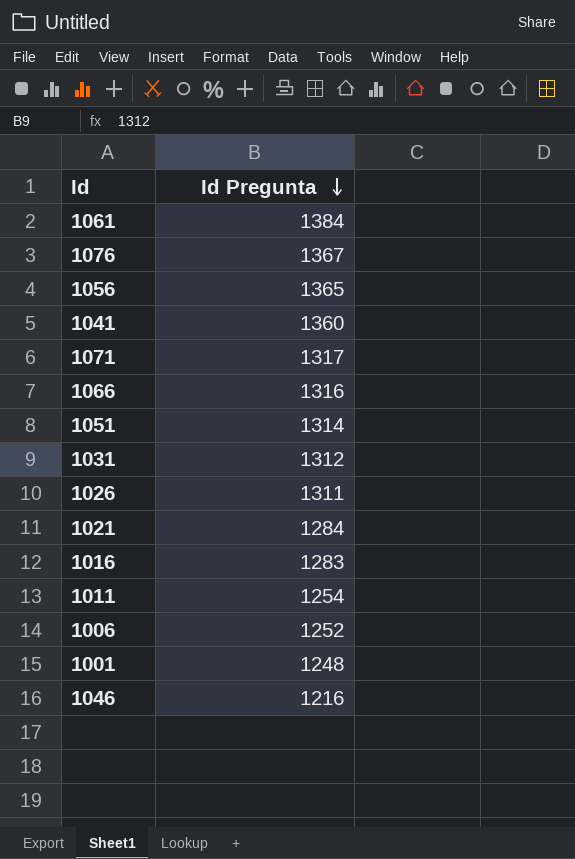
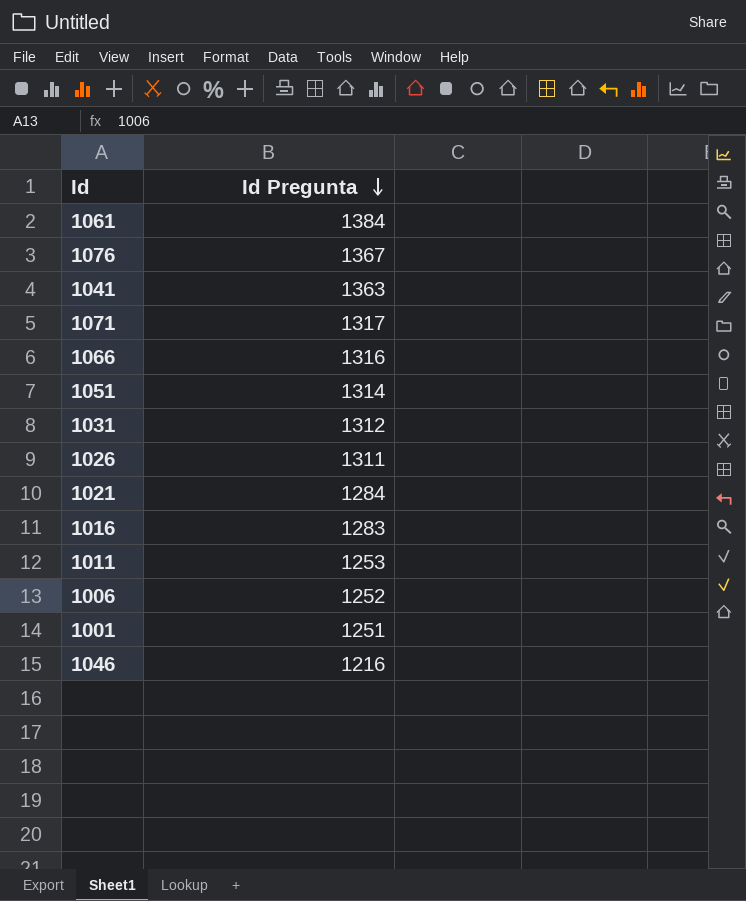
row 1056: 1365 -> none
1041 | Id Pregunta: 1360 -> 1363
1011 | Id Pregunta: 1254 -> 1253
1001 | Id Pregunta: 1248 -> 1251

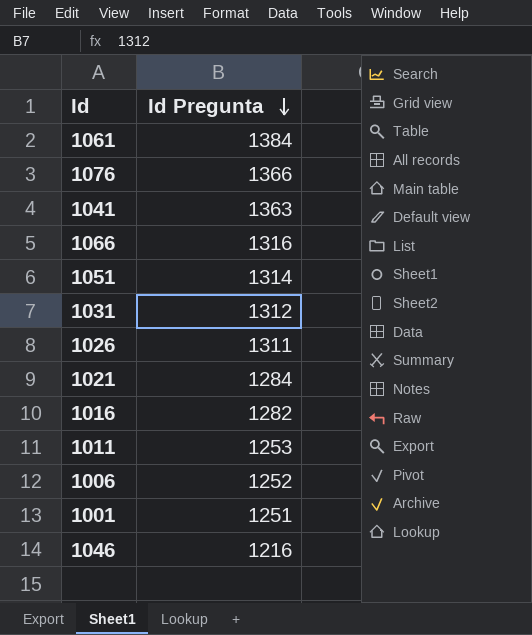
row 1071: 1317 -> none
1076 | Id Pregunta: 1367 -> 1366
1016 | Id Pregunta: 1283 -> 1282

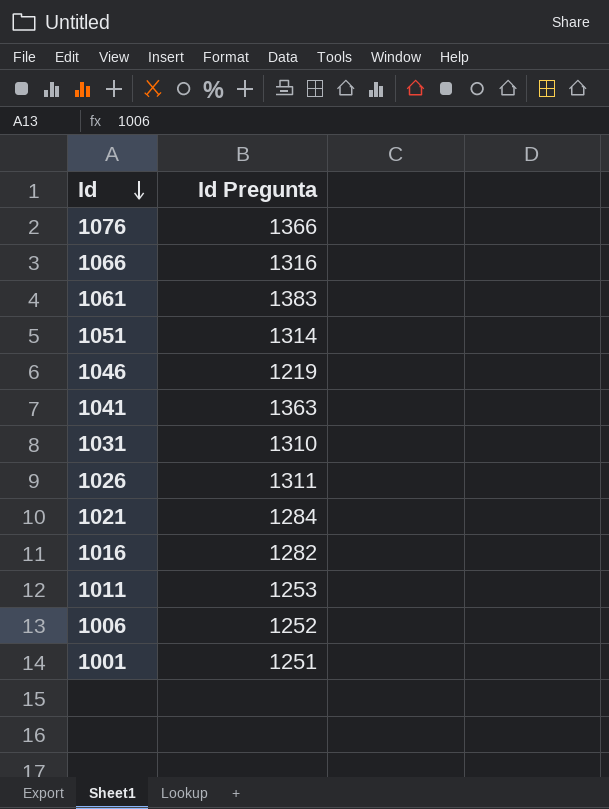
row order: Id Pregunta descending -> Id descending
1061 | Id Pregunta: 1384 -> 1383
1046 | Id Pregunta: 1216 -> 1219
1031 | Id Pregunta: 1312 -> 1310

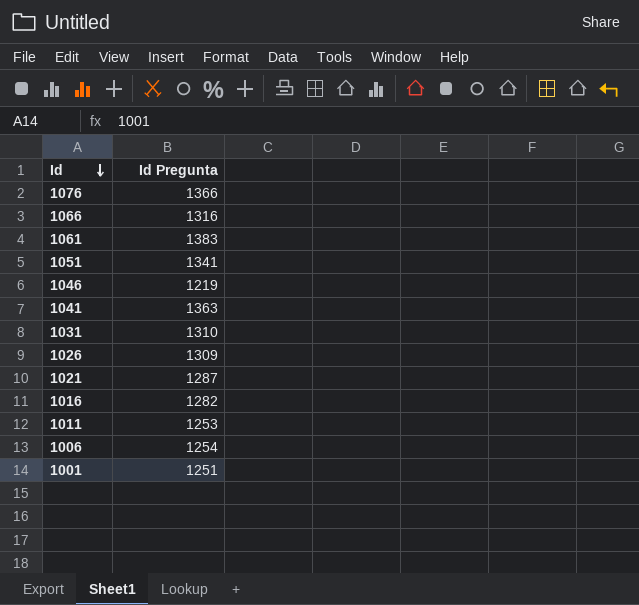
1051 | Id Pregunta: 1314 -> 1341
1026 | Id Pregunta: 1311 -> 1309
1021 | Id Pregunta: 1284 -> 1287
1006 | Id Pregunta: 1252 -> 1254

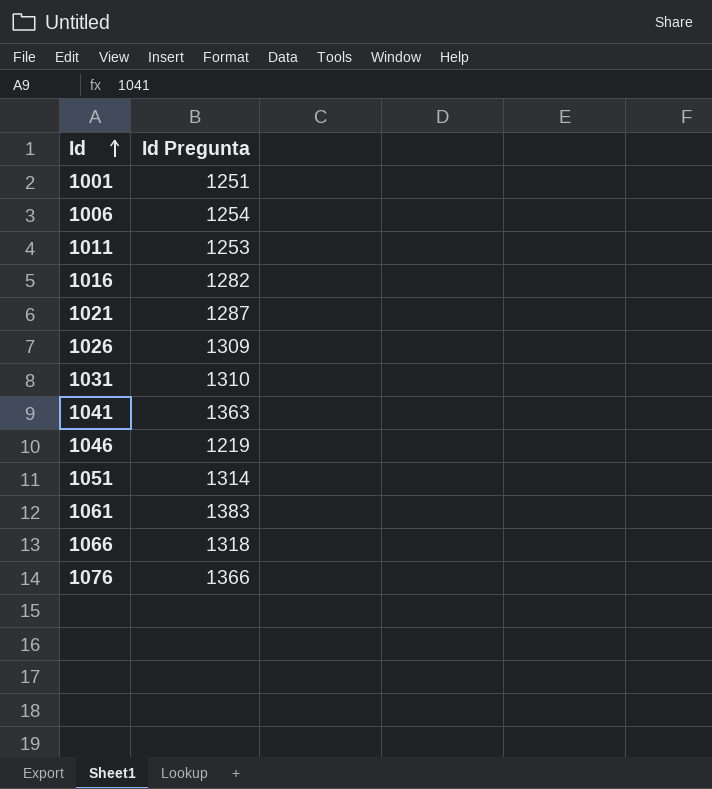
row order: Id descending -> Id ascending
1051 | Id Pregunta: 1341 -> 1314
1066 | Id Pregunta: 1316 -> 1318

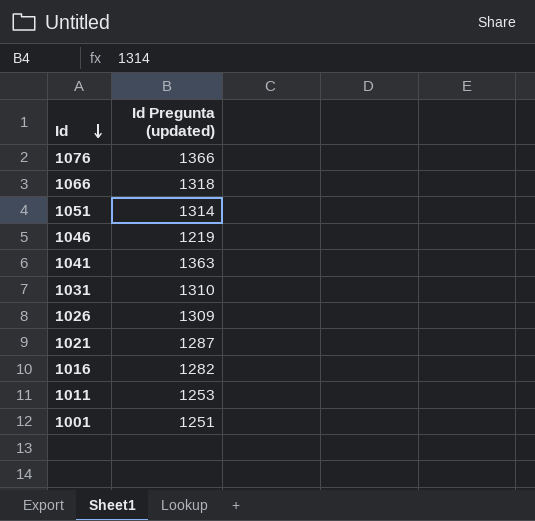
row order: Id ascending -> Id descending
column name: Id Pregunta -> Id Pregunta (updated)
row 1006: 1254 -> none
row 1061: 1383 -> none

